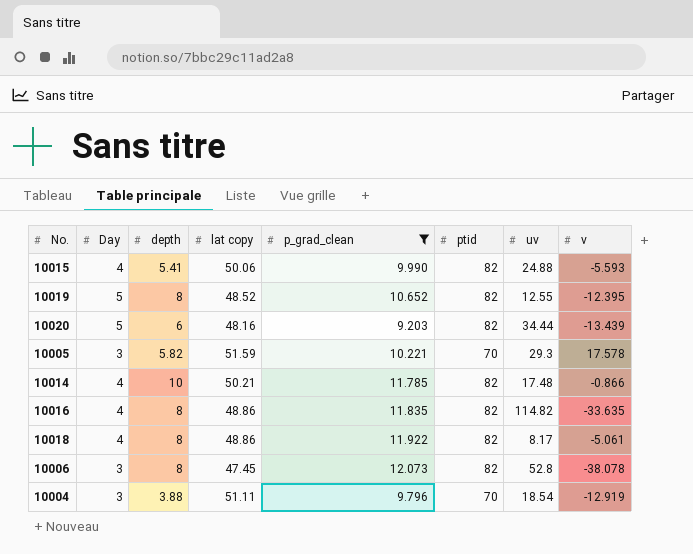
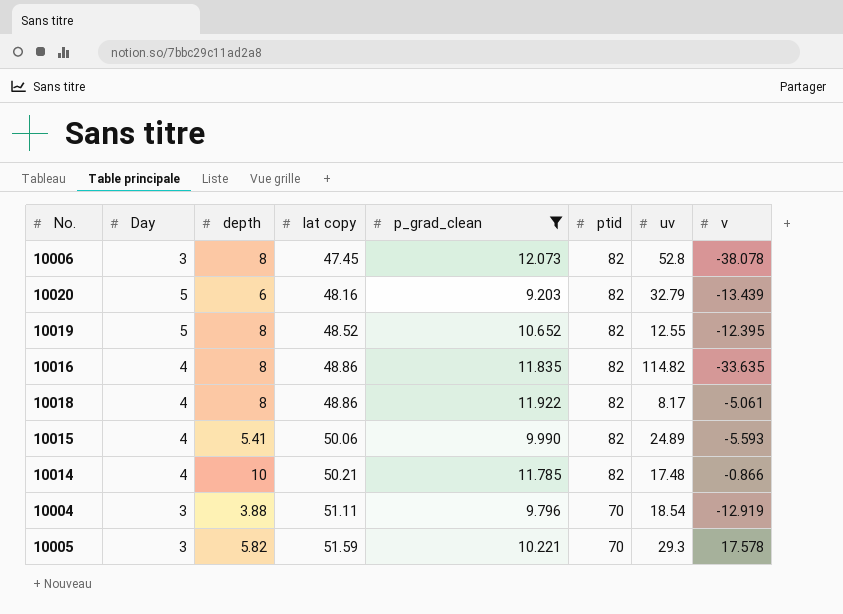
row order: none -> lat copy ascending
10020 | uv: 34.44 -> 32.79
10015 | uv: 24.88 -> 24.89

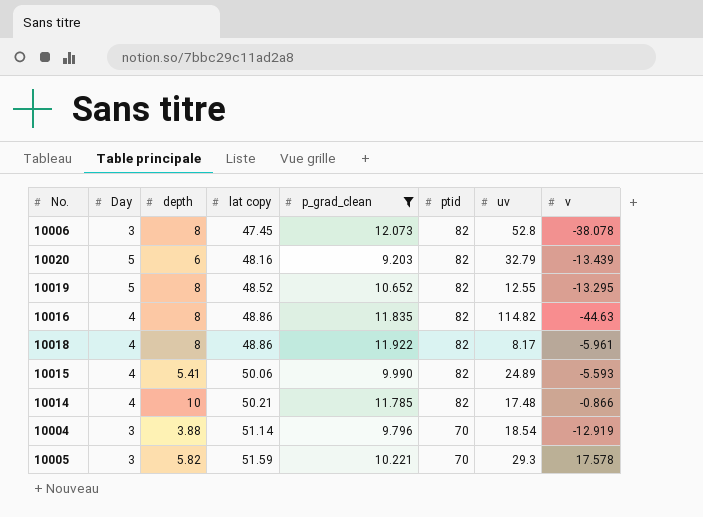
10019 | v: -12.395 -> -13.295
10016 | v: -33.635 -> -44.63
10018 | v: -5.061 -> -5.961
10004 | lat copy: 51.11 -> 51.14

